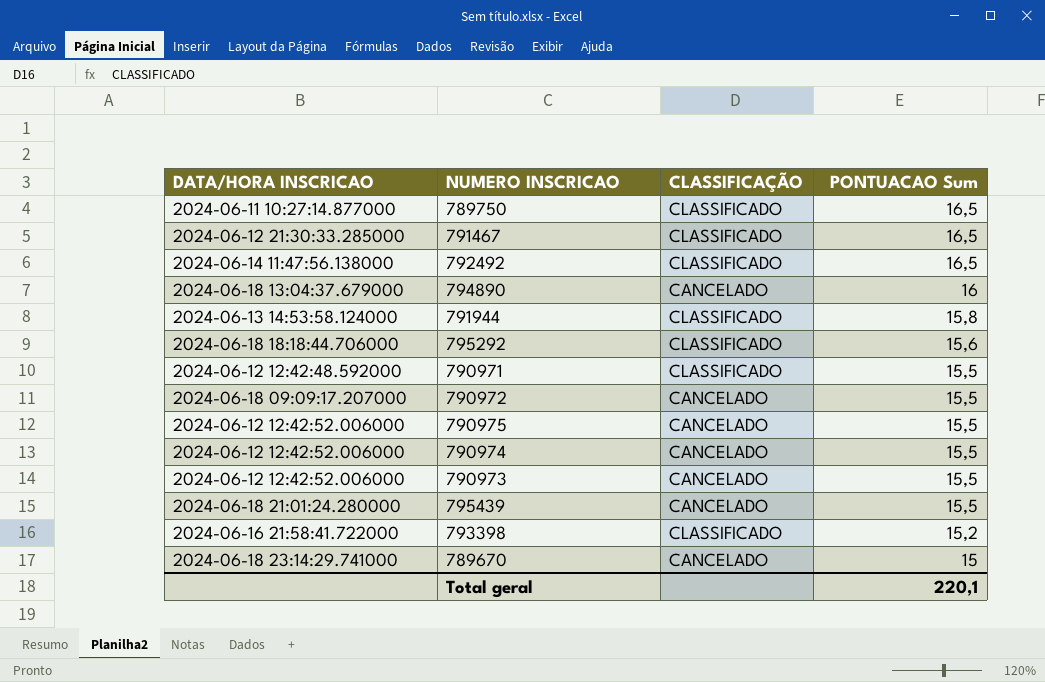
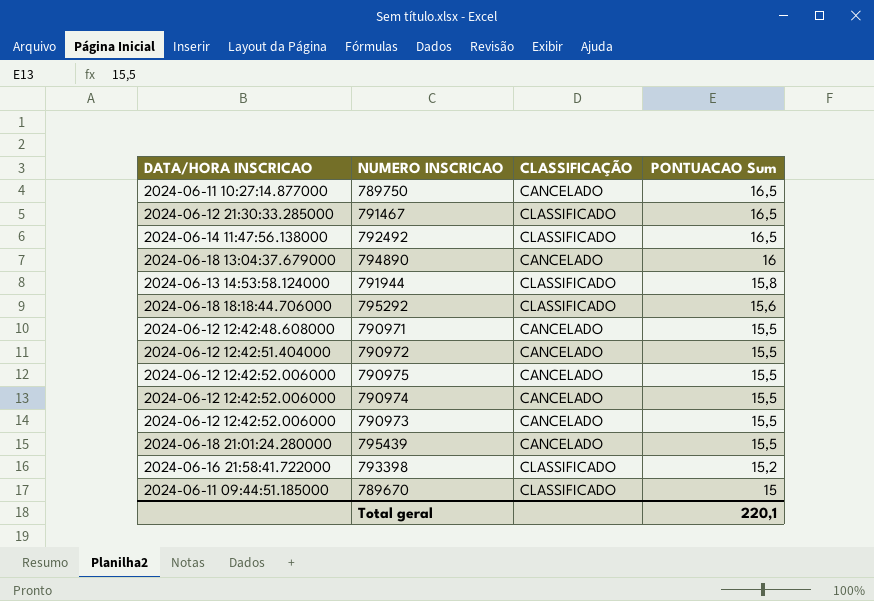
789750 | CLASSIFICAÇÃO: CLASSIFICADO -> CANCELADO
790971 | DATA/HORA INSCRICAO: 2024-06-12 12:42:48.592000 -> 2024-06-12 12:42:48.608000
790971 | CLASSIFICAÇÃO: CLASSIFICADO -> CANCELADO
790972 | DATA/HORA INSCRICAO: 2024-06-18 09:09:17.207000 -> 2024-06-12 12:42:51.404000
789670 | DATA/HORA INSCRICAO: 2024-06-18 23:14:29.741000 -> 2024-06-11 09:44:51.185000
789670 | CLASSIFICAÇÃO: CANCELADO -> CLASSIFICADO

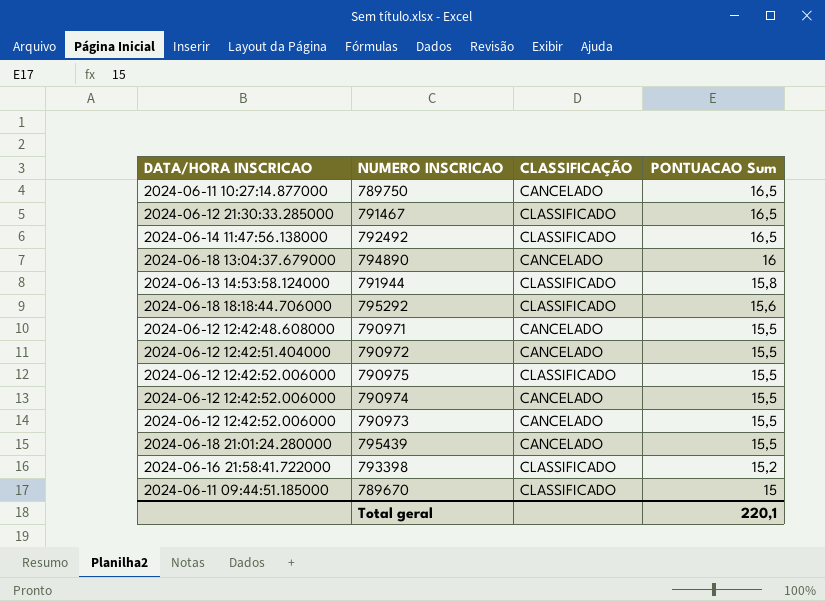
790975 | CLASSIFICAÇÃO: CANCELADO -> CLASSIFICADO

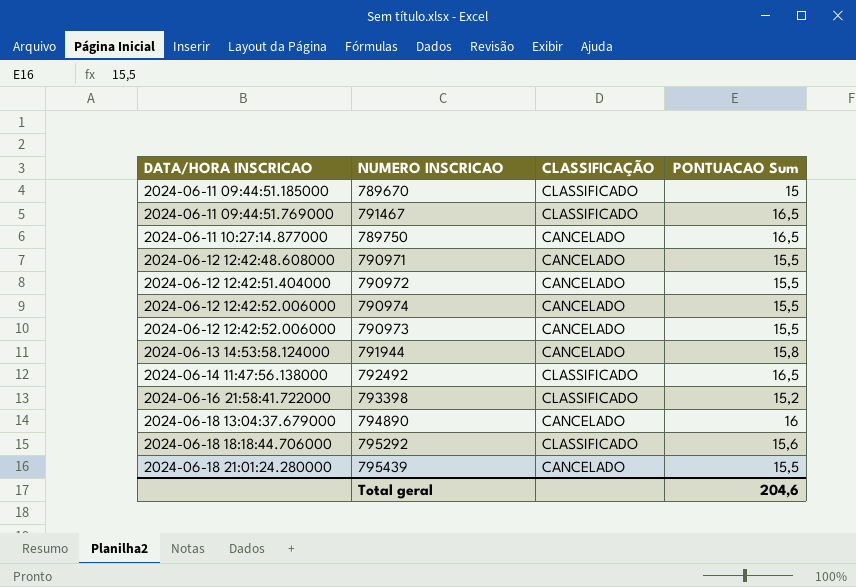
row order: PONTUACAO Sum descending -> DATA/HORA INSCRICAO ascending
row 790975: 2024-06-12 12:42:52.006000 | CLASSIFICADO | 15,5 -> none
791467 | DATA/HORA INSCRICAO: 2024-06-12 21:30:33.285000 -> 2024-06-11 09:44:51.769000
791944 | CLASSIFICAÇÃO: CLASSIFICADO -> CANCELADO
Total geral | PONTUACAO Sum: 220,1 -> 204,6

